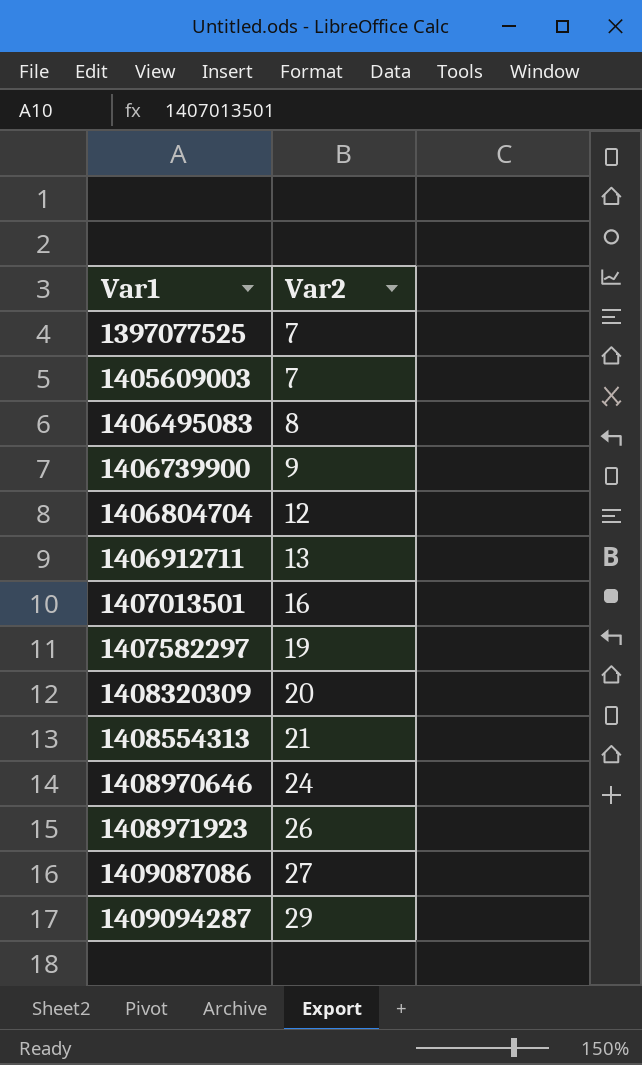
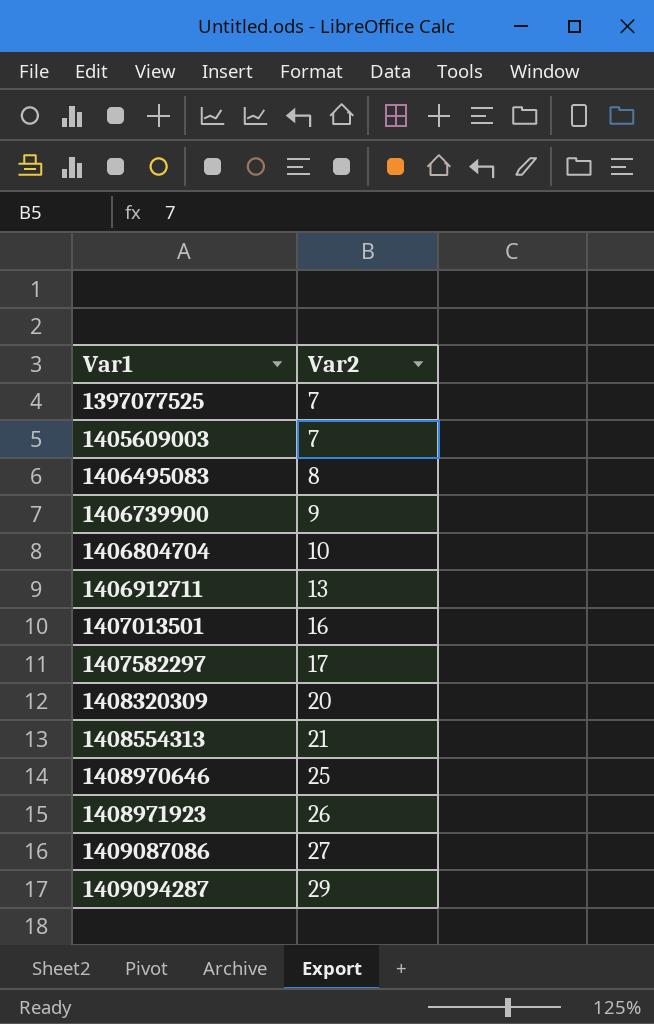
1406804704 | Var2: 12 -> 10
1407582297 | Var2: 19 -> 17
1408970646 | Var2: 24 -> 25

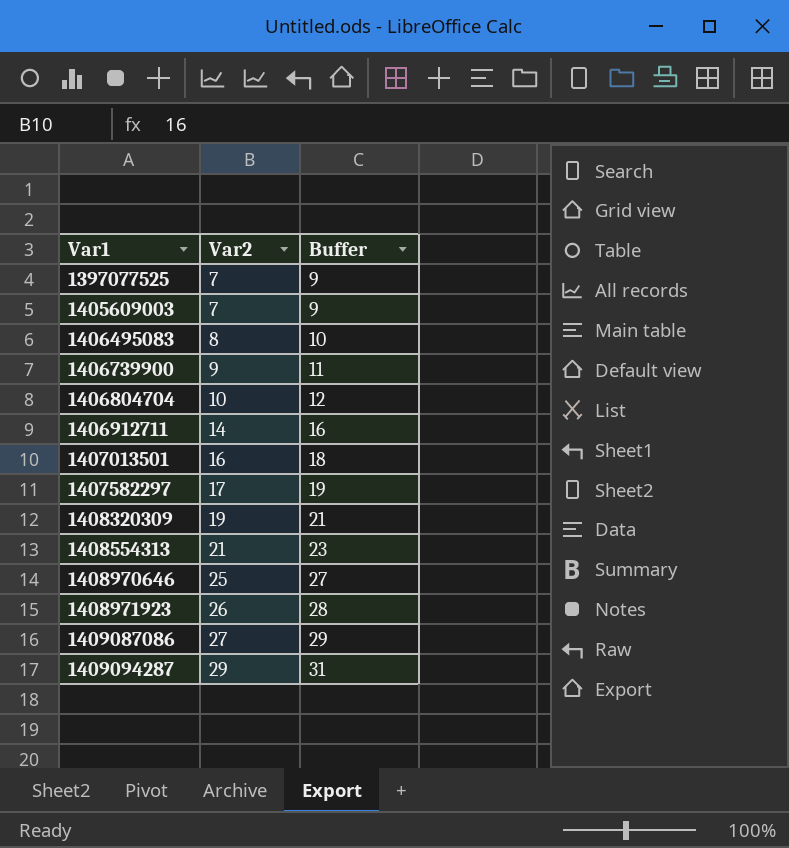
column Buffer | formula: none -> [Var2] + 2
1406912711 | Var2: 13 -> 14
1408320309 | Var2: 20 -> 19

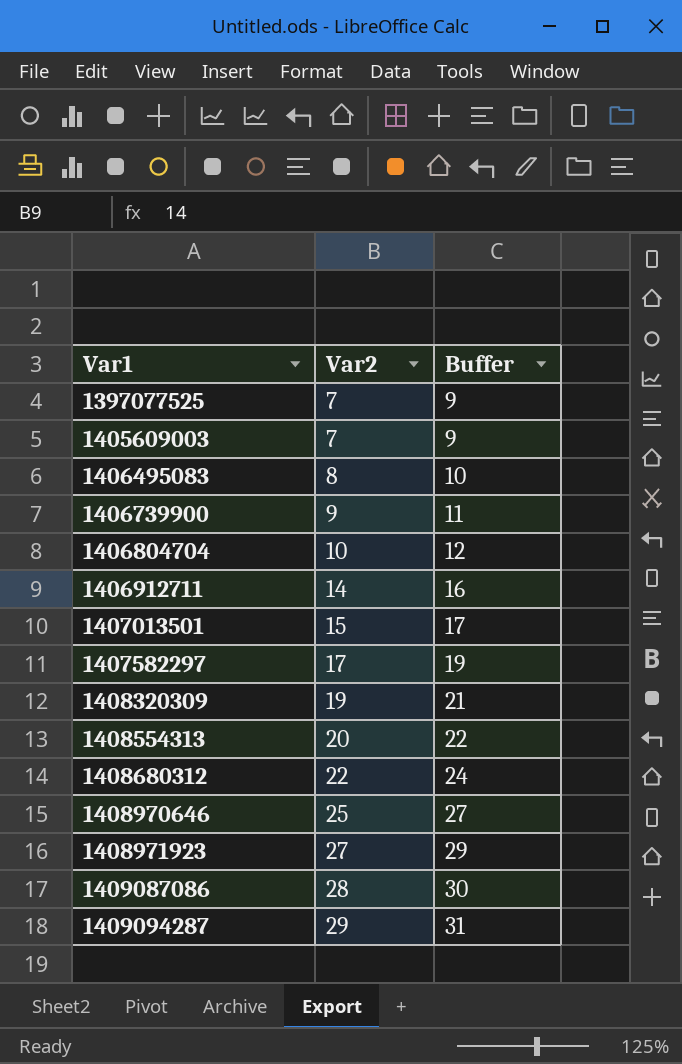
1407013501 | Var2: 16 -> 15
1407013501 | Buffer: 18 -> 17
1408554313 | Var2: 21 -> 20
1408554313 | Buffer: 23 -> 22
row 1408680312: none -> 22 | 24
1408971923 | Var2: 26 -> 27
1408971923 | Buffer: 28 -> 29
1409087086 | Var2: 27 -> 28
1409087086 | Buffer: 29 -> 30

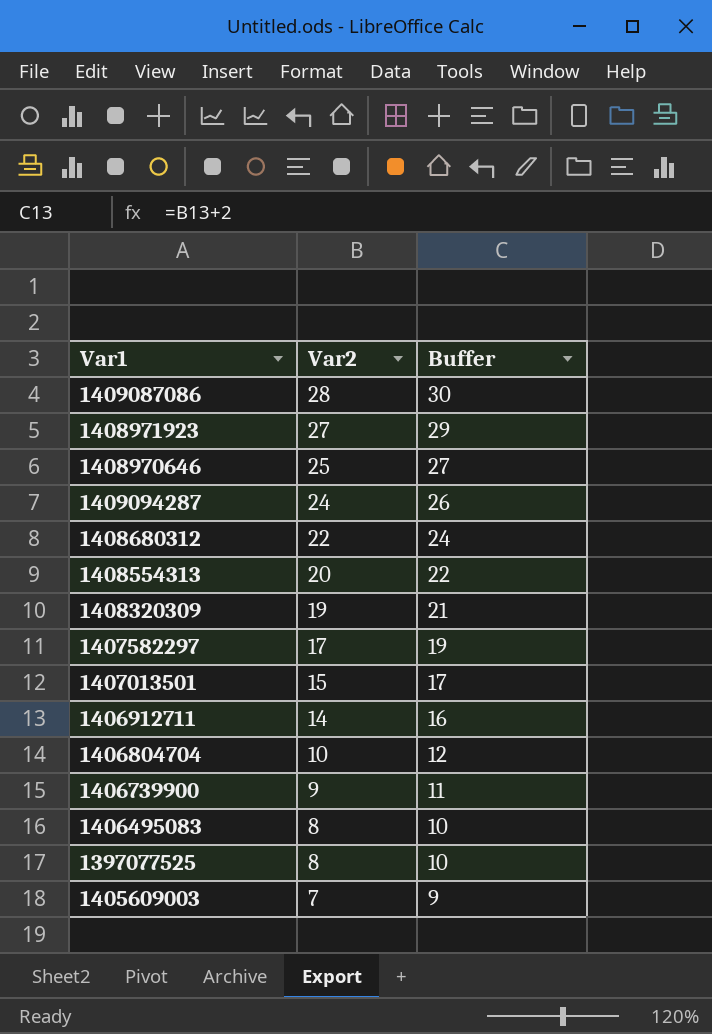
row order: Var1 ascending -> Var2 descending
1409094287 | Var2: 29 -> 24
1409094287 | Buffer: 31 -> 26
1397077525 | Var2: 7 -> 8
1397077525 | Buffer: 9 -> 10

